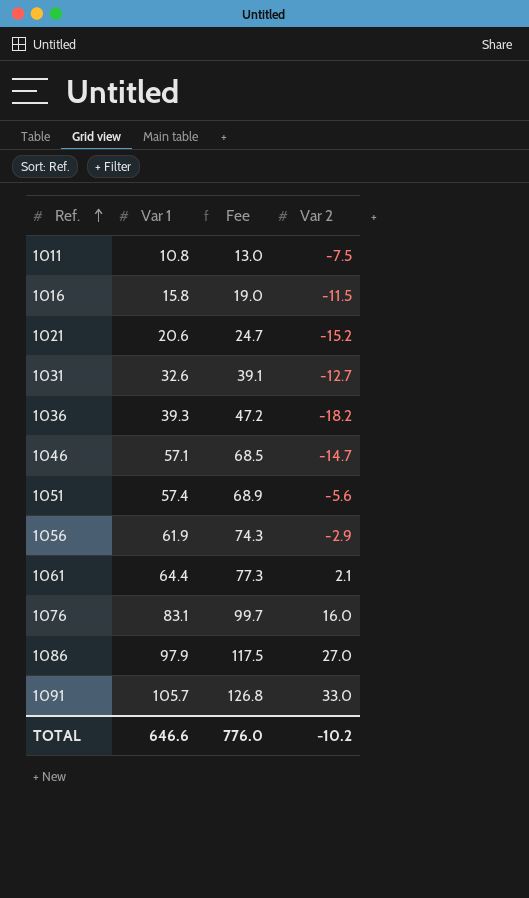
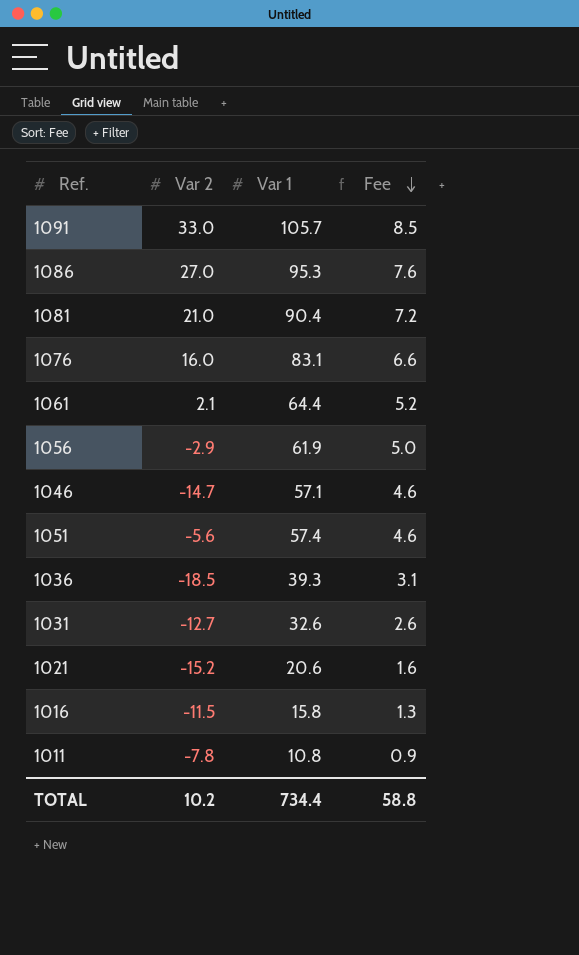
row order: Ref. ascending -> Fee descending
column Var 2 | position: 4 -> 2
column Fee | formula: [Var 1] * 1.2 -> [Var 1] * 0.08
1086 | Var 1: 97.9 -> 95.3
row 1081: none -> 21.0 | 90.4 | 7.2
1036 | Var 2: -18.2 -> -18.5
1011 | Var 2: -7.5 -> -7.8
TOTAL | Var 2: -10.2 -> 10.2
TOTAL | Var 1: 646.6 -> 734.4
TOTAL | Fee: 776.0 -> 58.8

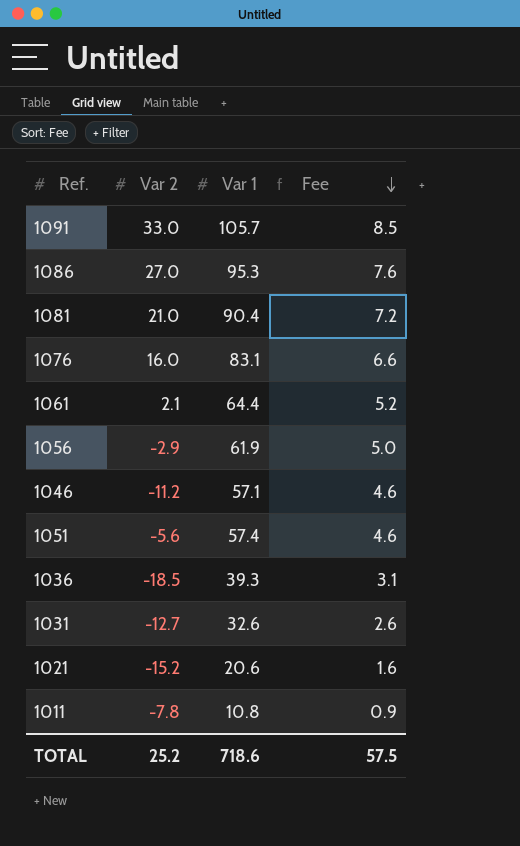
row 1016: -11.5 | 15.8 | 1.3 -> none
1046 | Var 2: -14.7 -> -11.2
TOTAL | Var 2: 10.2 -> 25.2
TOTAL | Var 1: 734.4 -> 718.6
TOTAL | Fee: 58.8 -> 57.5

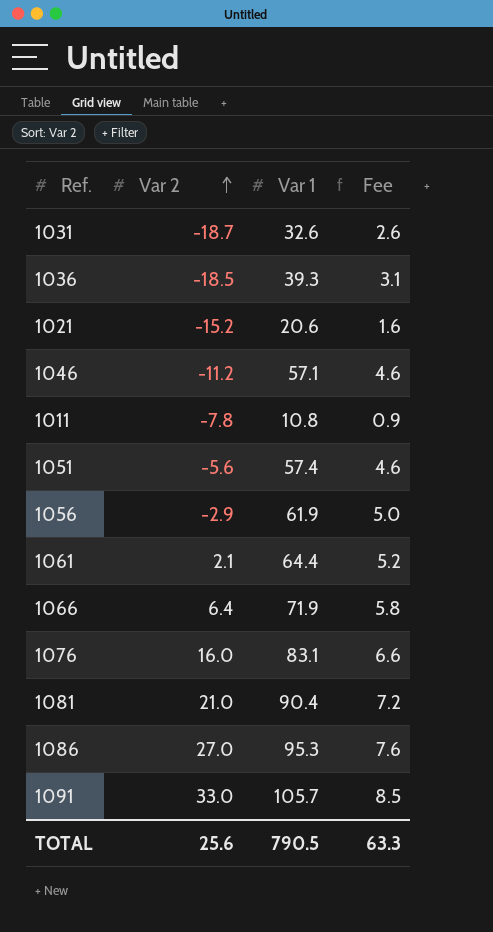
row order: Fee descending -> Var 2 ascending
1031 | Var 2: -12.7 -> -18.7
row 1066: none -> 6.4 | 71.9 | 5.8
TOTAL | Var 2: 25.2 -> 25.6
TOTAL | Var 1: 718.6 -> 790.5
TOTAL | Fee: 57.5 -> 63.3

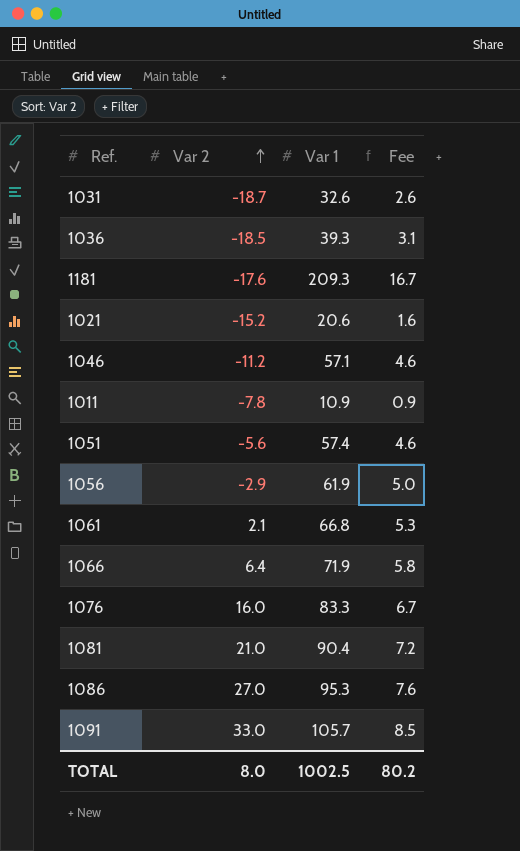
row 1181: none -> -17.6 | 209.3 | 16.7
1011 | Var 1: 10.8 -> 10.9
1061 | Var 1: 64.4 -> 66.8
1061 | Fee: 5.2 -> 5.3
1076 | Var 1: 83.1 -> 83.3
1076 | Fee: 6.6 -> 6.7
TOTAL | Var 2: 25.6 -> 8.0
TOTAL | Var 1: 790.5 -> 1002.5
TOTAL | Fee: 63.3 -> 80.2

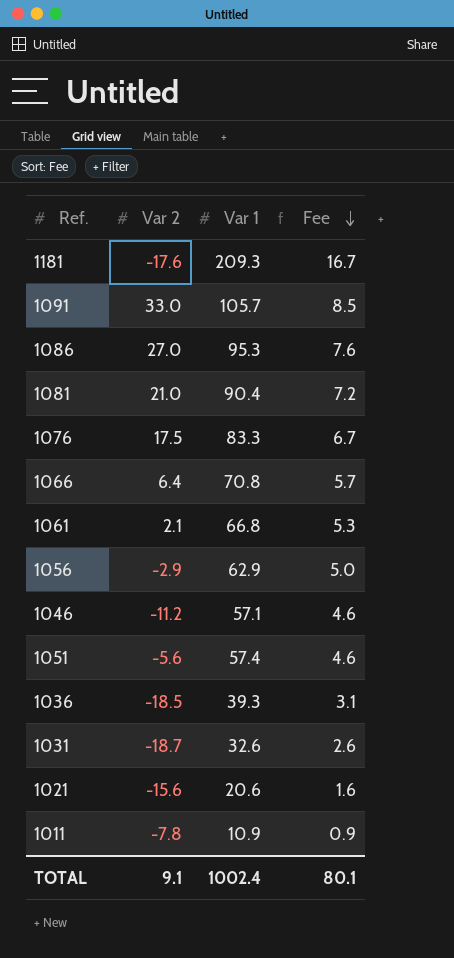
row order: Var 2 ascending -> Fee descending
1076 | Var 2: 16.0 -> 17.5
1066 | Var 1: 71.9 -> 70.8
1066 | Fee: 5.8 -> 5.7
1056 | Var 1: 61.9 -> 62.9
1021 | Var 2: -15.2 -> -15.6
TOTAL | Var 2: 8.0 -> 9.1
TOTAL | Var 1: 1002.5 -> 1002.4
TOTAL | Fee: 80.2 -> 80.1

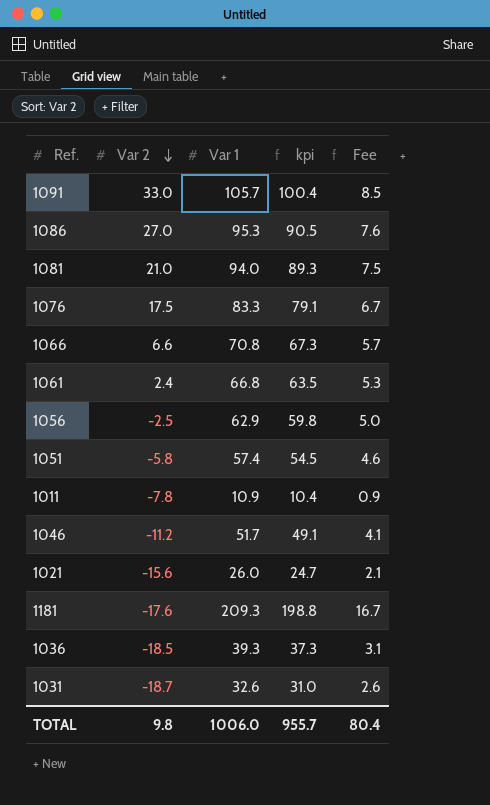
row order: Fee descending -> Var 2 descending
column kpi | formula: none -> [Var 1] * 0.95
1081 | Var 1: 90.4 -> 94.0
1081 | Fee: 7.2 -> 7.5
1066 | Var 2: 6.4 -> 6.6
1061 | Var 2: 2.1 -> 2.4
1056 | Var 2: -2.9 -> -2.5
1051 | Var 2: -5.6 -> -5.8
1046 | Var 1: 57.1 -> 51.7
1046 | Fee: 4.6 -> 4.1
1021 | Var 1: 20.6 -> 26.0
1021 | Fee: 1.6 -> 2.1
TOTAL | Var 2: 9.1 -> 9.8
TOTAL | Var 1: 1002.4 -> 1006.0
TOTAL | Fee: 80.1 -> 80.4

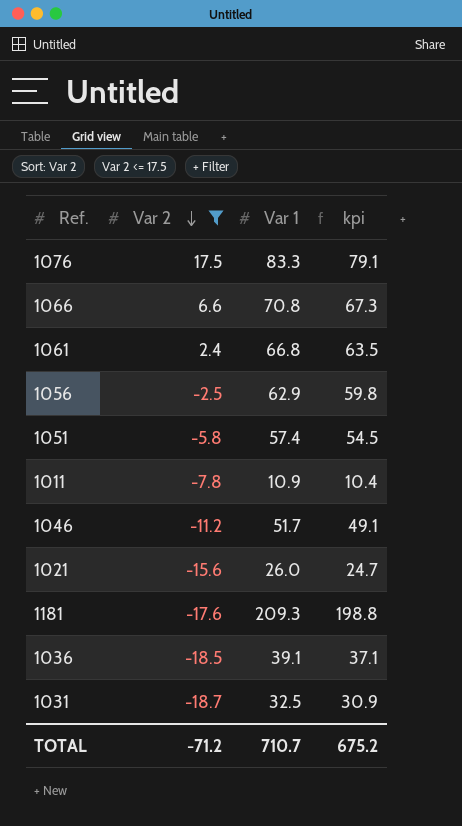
filter: none -> Var 2 <= 17.5
column Fee | formula: [Var 1] * 0.08 -> none
1036 | Var 1: 39.3 -> 39.1
1036 | kpi: 37.3 -> 37.1
1031 | Var 1: 32.6 -> 32.5
1031 | kpi: 31.0 -> 30.9
TOTAL | Var 2: 9.8 -> -71.2
TOTAL | Var 1: 1006.0 -> 710.7
TOTAL | kpi: 955.7 -> 675.2

